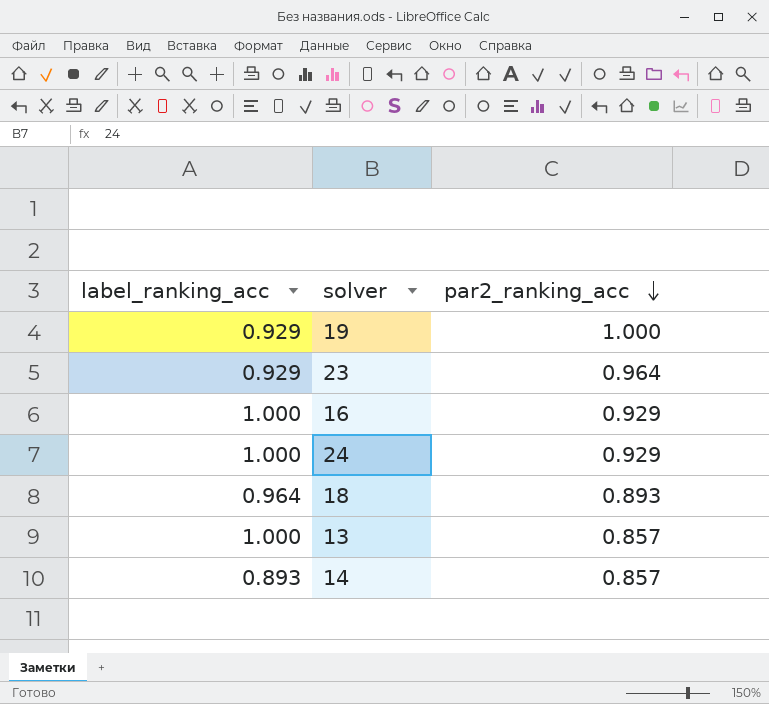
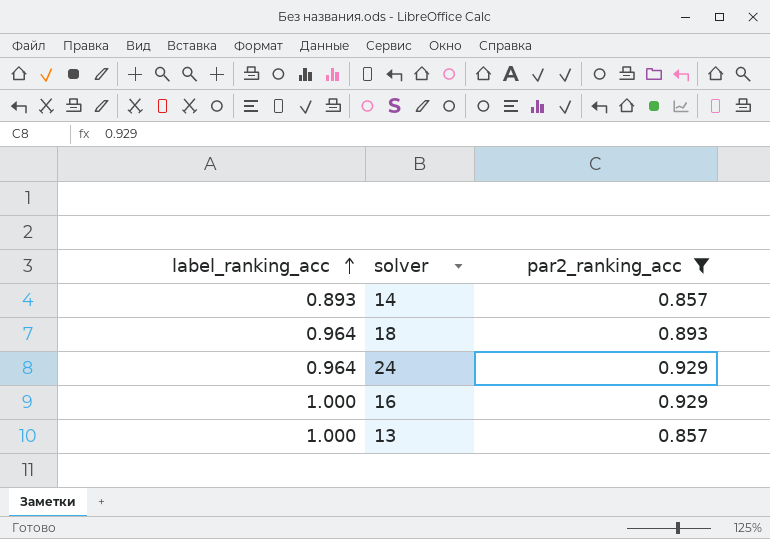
filter: none -> par2_ranking_acc <= 0.929
row order: par2_ranking_acc descending -> label_ranking_acc ascending
24 | label_ranking_acc: 1.000 -> 0.964

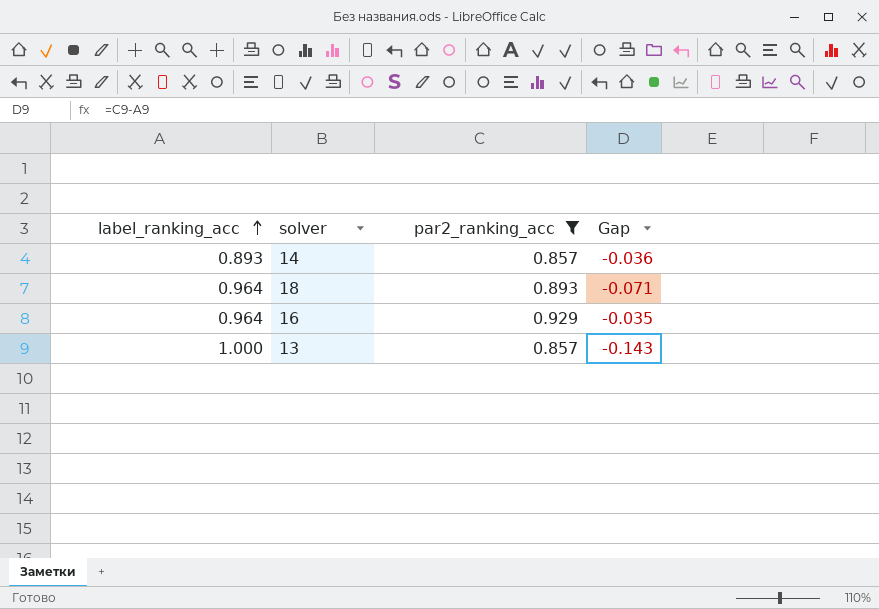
column Gap | formula: none -> [par2_ranking_acc] - [label_ranking_acc]
row 24: 0.964 | 0.929 -> none
16 | label_ranking_acc: 1.000 -> 0.964

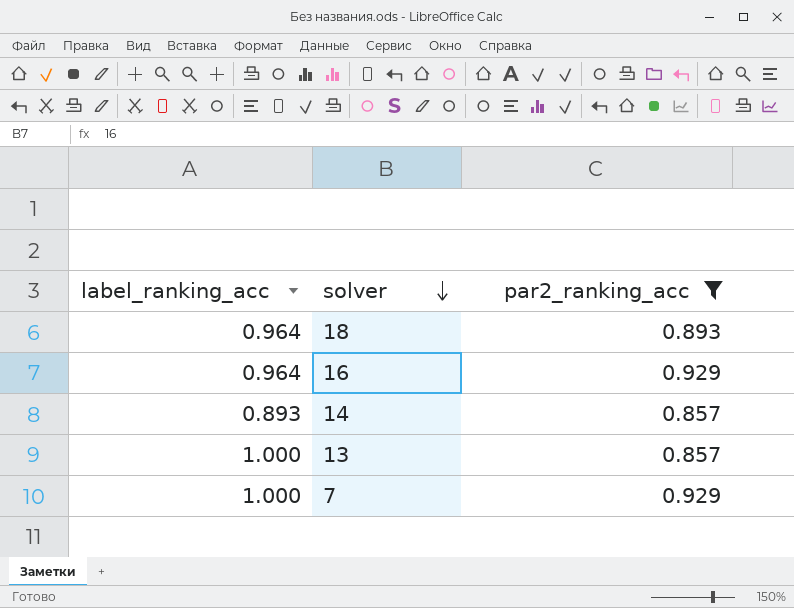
row order: label_ranking_acc ascending -> solver descending
column Gap | formula: [par2_ranking_acc] - [label_ranking_acc] -> none
row 7: none -> 1.000 | 0.929

